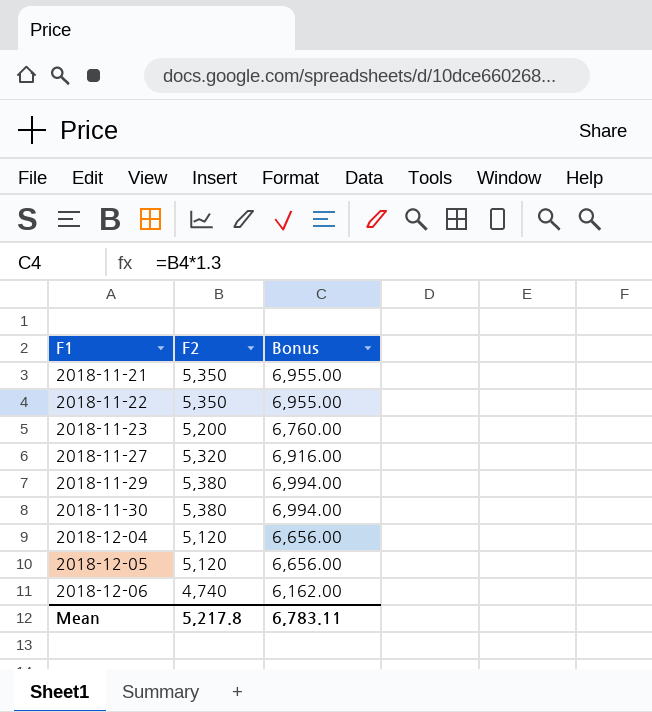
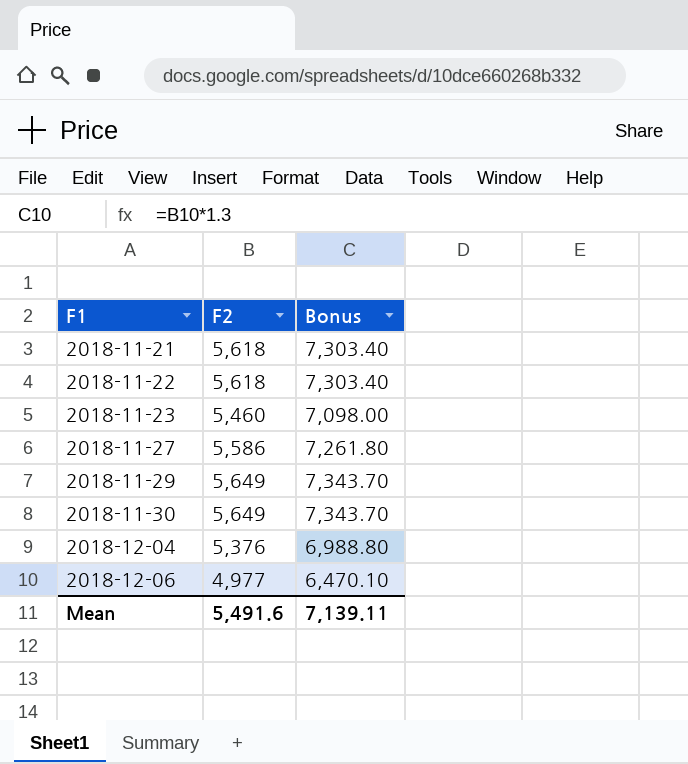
row 2018-12-05: 5,120 | 6,656.00 -> none
2018-11-21 | F2: 5,350 -> 5,618
2018-11-21 | Bonus: 6,955.00 -> 7,303.40
2018-11-22 | F2: 5,350 -> 5,618
2018-11-22 | Bonus: 6,955.00 -> 7,303.40
2018-11-23 | F2: 5,200 -> 5,460
2018-11-23 | Bonus: 6,760.00 -> 7,098.00
2018-11-27 | F2: 5,320 -> 5,586
2018-11-27 | Bonus: 6,916.00 -> 7,261.80
2018-11-29 | F2: 5,380 -> 5,649
2018-11-29 | Bonus: 6,994.00 -> 7,343.70
2018-11-30 | F2: 5,380 -> 5,649
2018-11-30 | Bonus: 6,994.00 -> 7,343.70
2018-12-04 | F2: 5,120 -> 5,376
2018-12-04 | Bonus: 6,656.00 -> 6,988.80
2018-12-06 | F2: 4,740 -> 4,977
2018-12-06 | Bonus: 6,162.00 -> 6,470.10
Mean | F2: 5,217.8 -> 5,491.6
Mean | Bonus: 6,783.11 -> 7,139.11

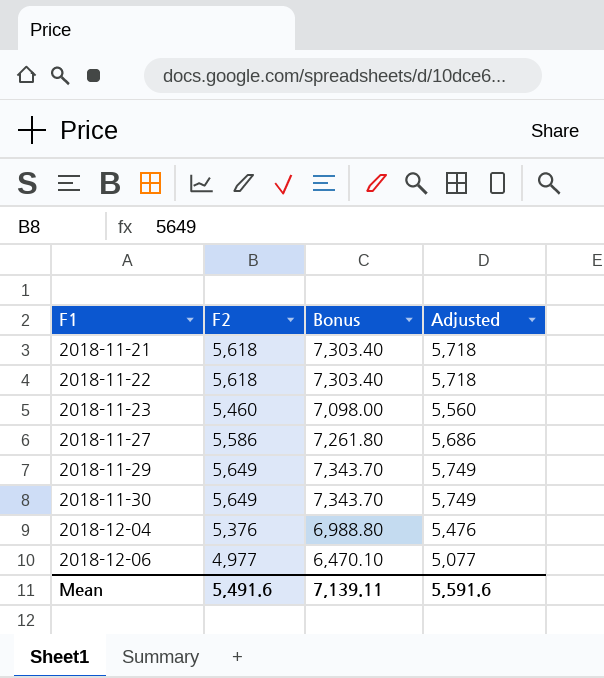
column Adjusted | formula: none -> [F2] + 100

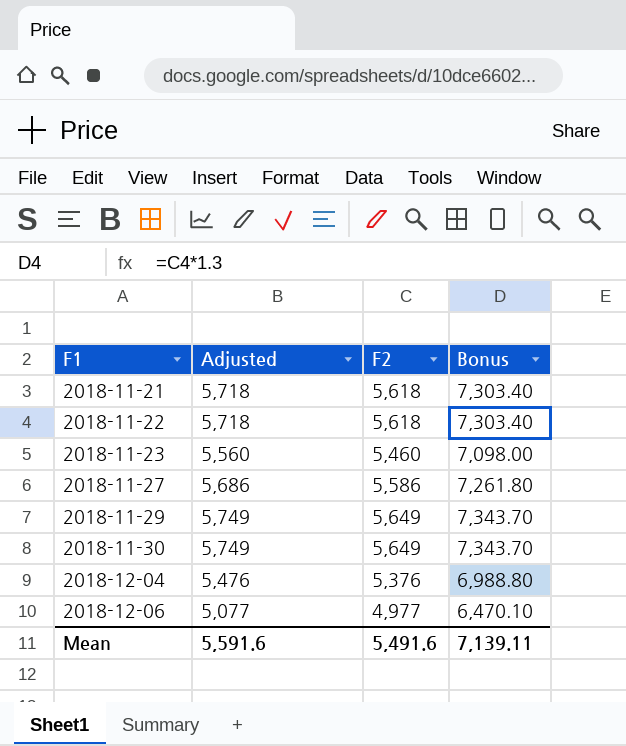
column Adjusted | position: 4 -> 2

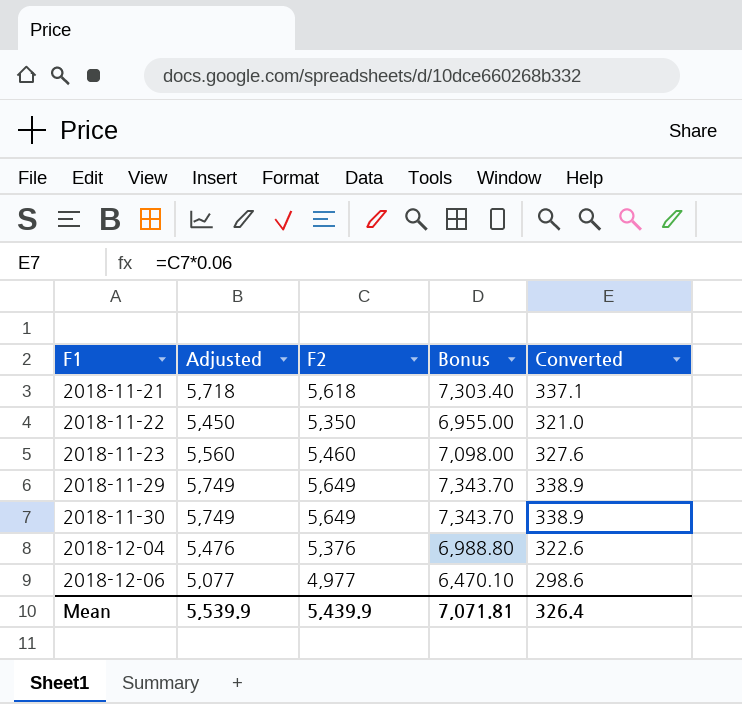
column Converted | formula: none -> [F2] * 0.06
row 2018-11-27: 5,686 | 5,586 | 7,261.80 -> none
2018-11-22 | Adjusted: 5,718 -> 5,450
2018-11-22 | F2: 5,618 -> 5,350
2018-11-22 | Bonus: 7,303.40 -> 6,955.00
Mean | Adjusted: 5,591.6 -> 5,539.9
Mean | F2: 5,491.6 -> 5,439.9
Mean | Bonus: 7,139.11 -> 7,071.81

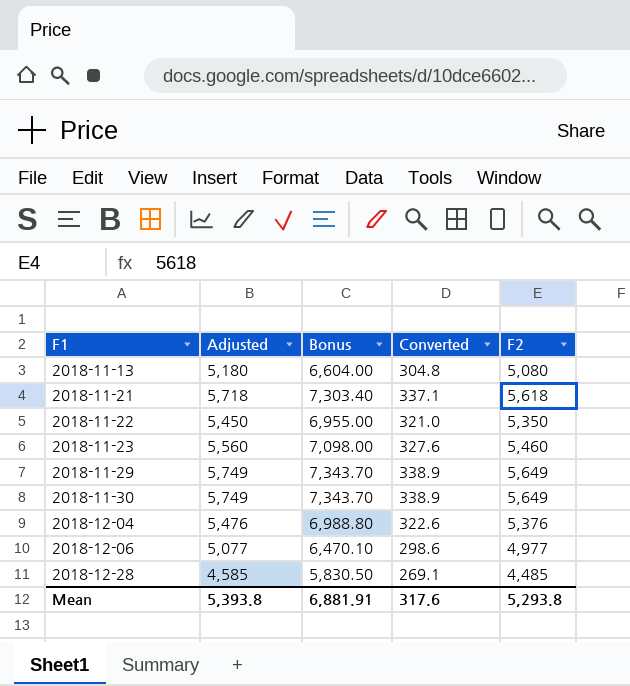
column F2 | position: 3 -> 5
row 2018-11-13: none -> 5,180 | 6,604.00 | 304.8 | 5,080
row 2018-12-28: none -> 4,585 | 5,830.50 | 269.1 | 4,485
Mean | Adjusted: 5,539.9 -> 5,393.8
Mean | Bonus: 7,071.81 -> 6,881.91
Mean | Converted: 326.4 -> 317.6
Mean | F2: 5,439.9 -> 5,293.8

